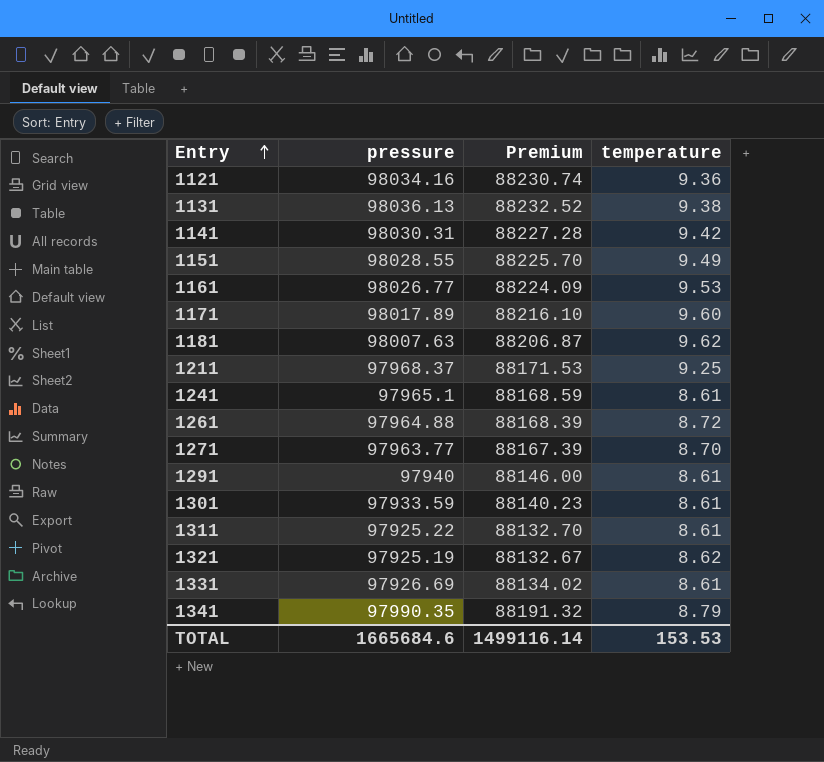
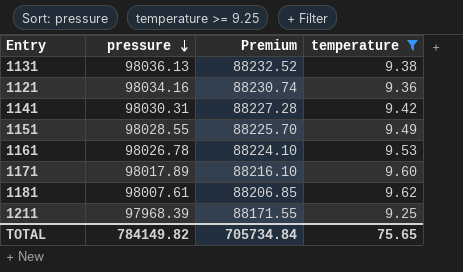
filter: none -> temperature >= 9.25
row order: Entry ascending -> pressure descending
1161 | pressure: 98026.77 -> 98026.78
1161 | Premium: 88224.09 -> 88224.10
1181 | pressure: 98007.63 -> 98007.61
1181 | Premium: 88206.87 -> 88206.85
1211 | pressure: 97968.37 -> 97968.39
1211 | Premium: 88171.53 -> 88171.55
TOTAL | pressure: 1665684.6 -> 784149.82
TOTAL | Premium: 1499116.14 -> 705734.84
TOTAL | temperature: 153.53 -> 75.65

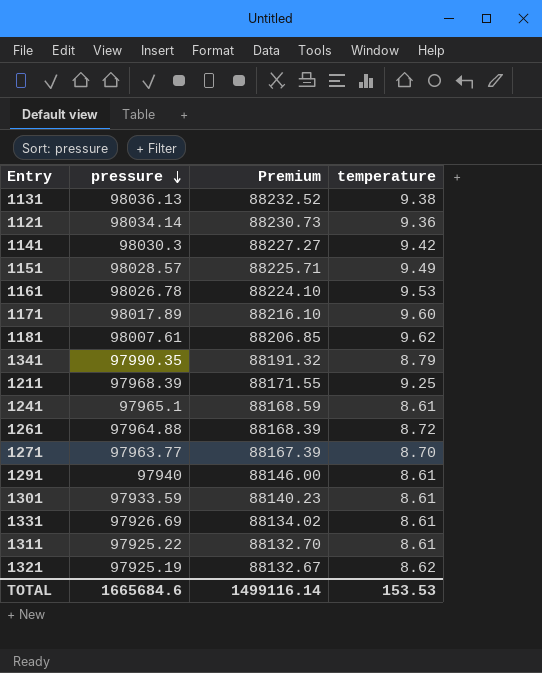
filter: temperature >= 9.25 -> none
1121 | pressure: 98034.16 -> 98034.14
1121 | Premium: 88230.74 -> 88230.73
1141 | pressure: 98030.31 -> 98030.3
1141 | Premium: 88227.28 -> 88227.27
1151 | pressure: 98028.55 -> 98028.57
1151 | Premium: 88225.70 -> 88225.71
TOTAL | pressure: 784149.82 -> 1665684.6
TOTAL | Premium: 705734.84 -> 1499116.14
TOTAL | temperature: 75.65 -> 153.53

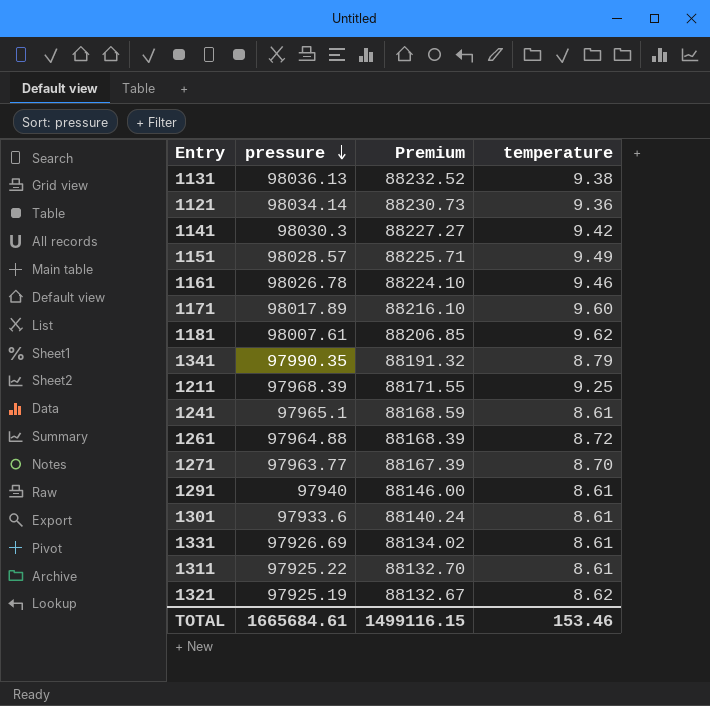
1161 | temperature: 9.53 -> 9.46
1301 | pressure: 97933.59 -> 97933.6
1301 | Premium: 88140.23 -> 88140.24
TOTAL | pressure: 1665684.6 -> 1665684.61
TOTAL | Premium: 1499116.14 -> 1499116.15
TOTAL | temperature: 153.53 -> 153.46

